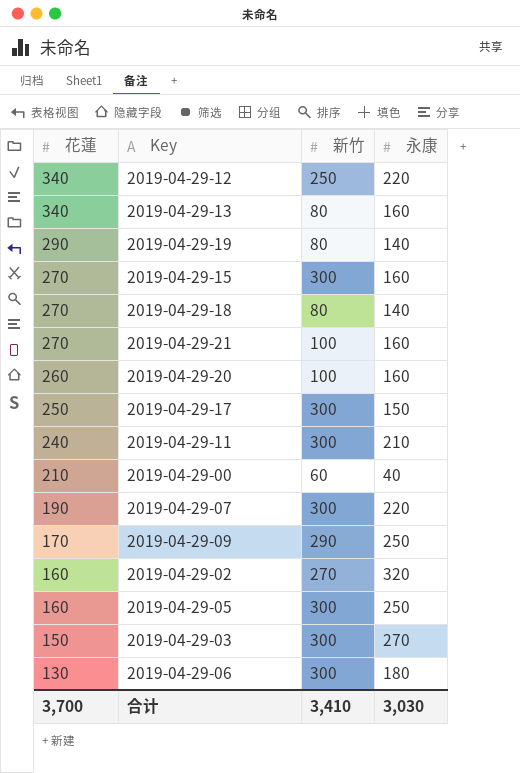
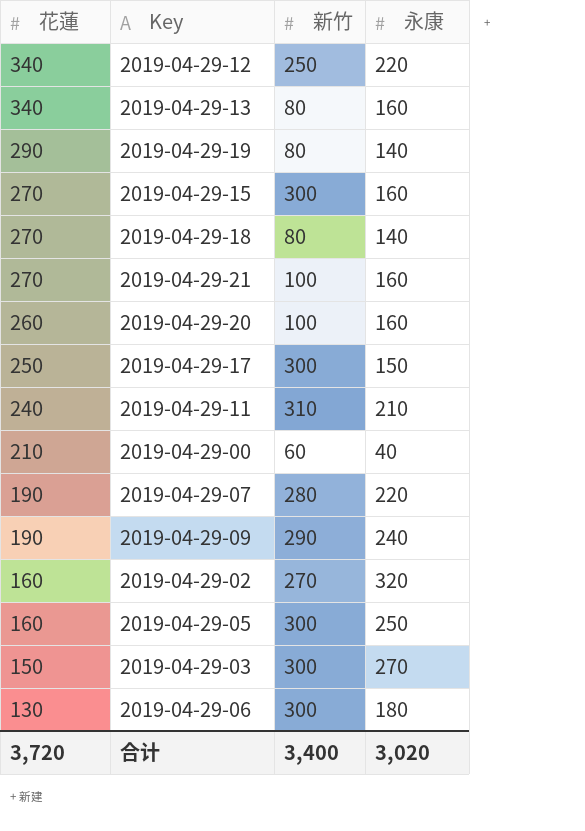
2019-04-29-11 | 新竹: 300 -> 310
2019-04-29-07 | 新竹: 300 -> 280
2019-04-29-09 | 花蓮: 170 -> 190
2019-04-29-09 | 永康: 250 -> 240
合计 | 花蓮: 3,700 -> 3,720
合计 | 新竹: 3,410 -> 3,400
合计 | 永康: 3,030 -> 3,020

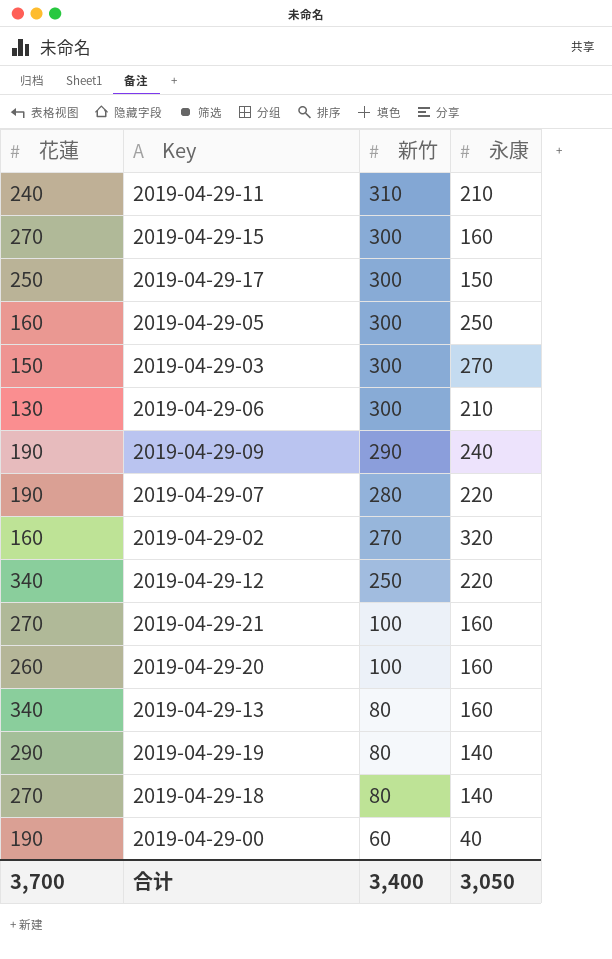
row order: 花蓮 descending -> 新竹 descending
2019-04-29-06 | 永康: 180 -> 210
2019-04-29-00 | 花蓮: 210 -> 190
合计 | 花蓮: 3,720 -> 3,700
合计 | 永康: 3,020 -> 3,050

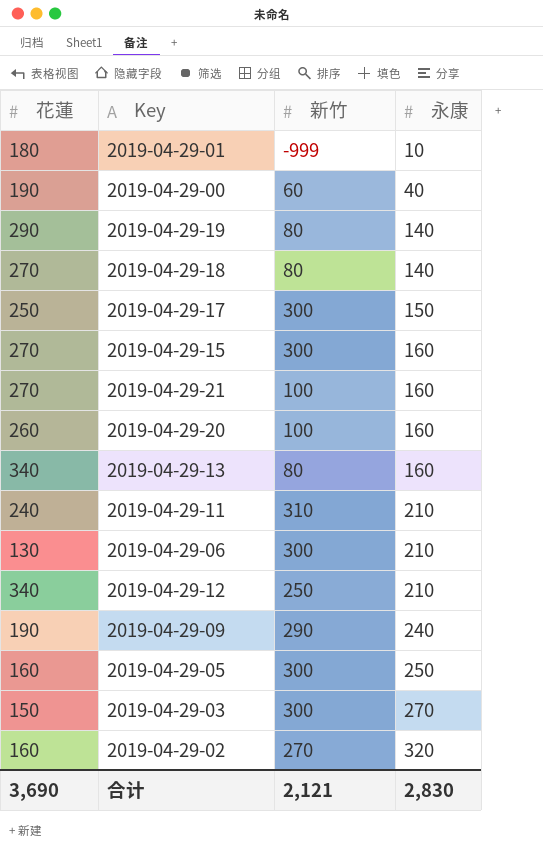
row order: 新竹 descending -> 永康 ascending
row 2019-04-29-07: 190 | 280 | 220 -> none
row 2019-04-29-01: none -> 180 | -999 | 10
2019-04-29-12 | 永康: 220 -> 210
合计 | 花蓮: 3,700 -> 3,690
合计 | 新竹: 3,400 -> 2,121
合计 | 永康: 3,050 -> 2,830

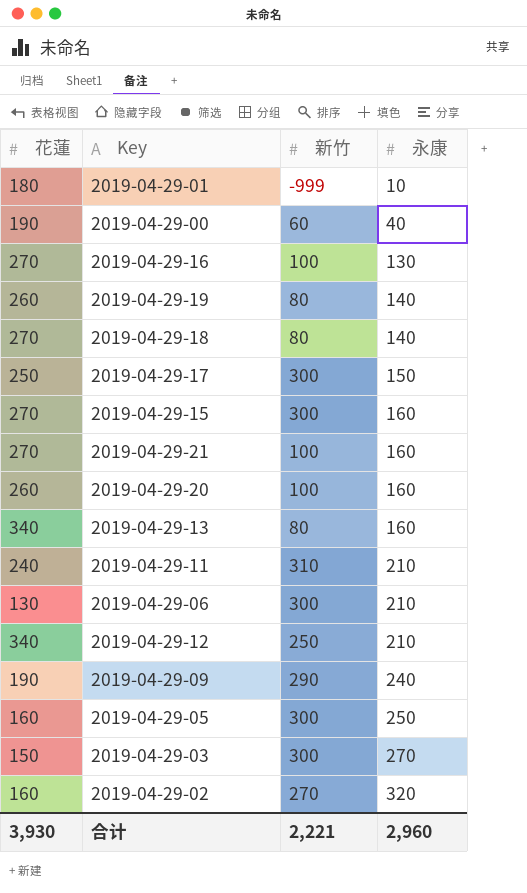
row 2019-04-29-16: none -> 270 | 100 | 130
2019-04-29-19 | 花蓮: 290 -> 260
合计 | 花蓮: 3,690 -> 3,930
合计 | 新竹: 2,121 -> 2,221
合计 | 永康: 2,830 -> 2,960

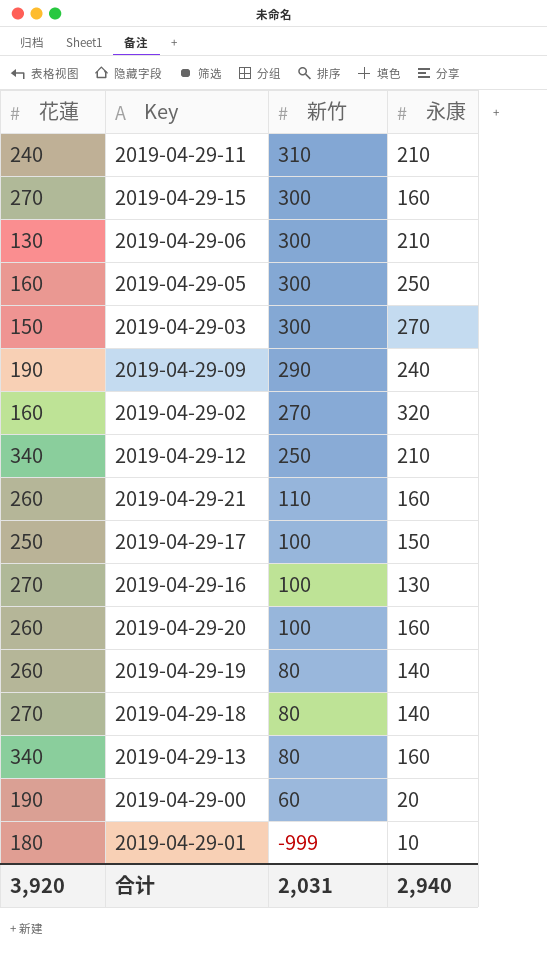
row order: 永康 ascending -> 新竹 descending
2019-04-29-21 | 花蓮: 270 -> 260
2019-04-29-21 | 新竹: 100 -> 110
2019-04-29-17 | 新竹: 300 -> 100
2019-04-29-00 | 永康: 40 -> 20
合计 | 花蓮: 3,930 -> 3,920
合计 | 新竹: 2,221 -> 2,031
合计 | 永康: 2,960 -> 2,940

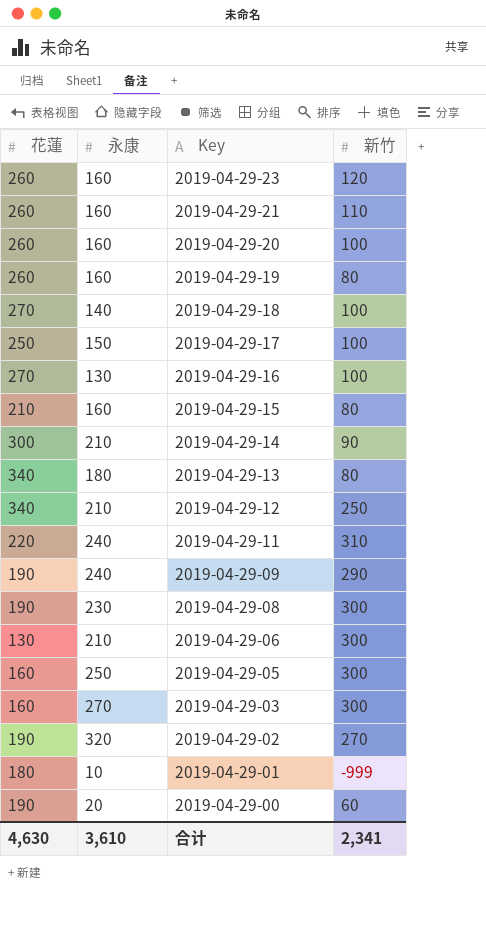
row order: 新竹 descending -> Key descending
column 永康 | position: 4 -> 2
row 2019-04-29-23: none -> 260 | 160 | 120
2019-04-29-19 | 永康: 140 -> 160
2019-04-29-18 | 新竹: 80 -> 100
2019-04-29-15 | 花蓮: 270 -> 210
2019-04-29-15 | 新竹: 300 -> 80
row 2019-04-29-14: none -> 300 | 210 | 90
2019-04-29-13 | 永康: 160 -> 180
2019-04-29-11 | 花蓮: 240 -> 220
2019-04-29-11 | 永康: 210 -> 240
row 2019-04-29-08: none -> 190 | 230 | 300
2019-04-29-03 | 花蓮: 150 -> 160
2019-04-29-02 | 花蓮: 160 -> 190
合计 | 花蓮: 3,920 -> 4,630
合计 | 永康: 2,940 -> 3,610
合计 | 新竹: 2,031 -> 2,341

